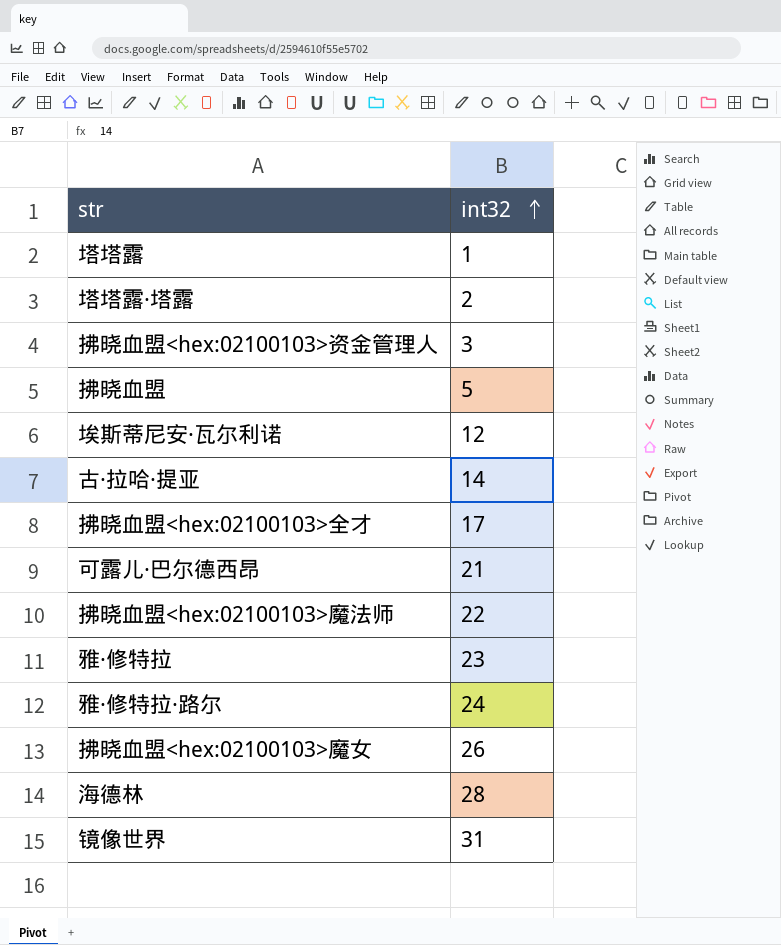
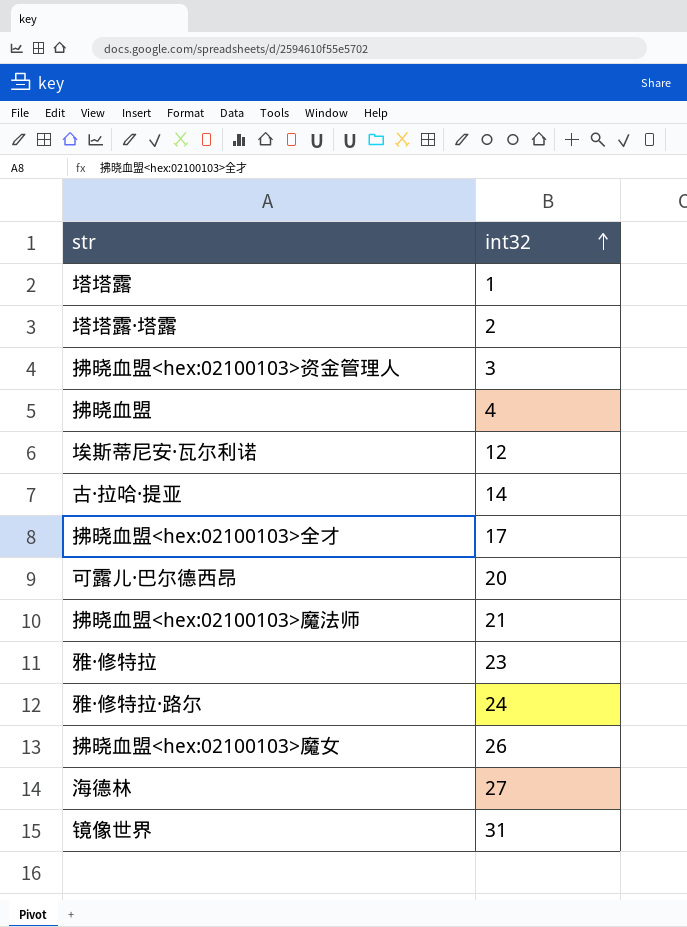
拂晓血盟 | int32: 5 -> 4
可露儿·巴尔德西昂 | int32: 21 -> 20
拂晓血盟<hex:02100103>魔法师 | int32: 22 -> 21
海德林 | int32: 28 -> 27

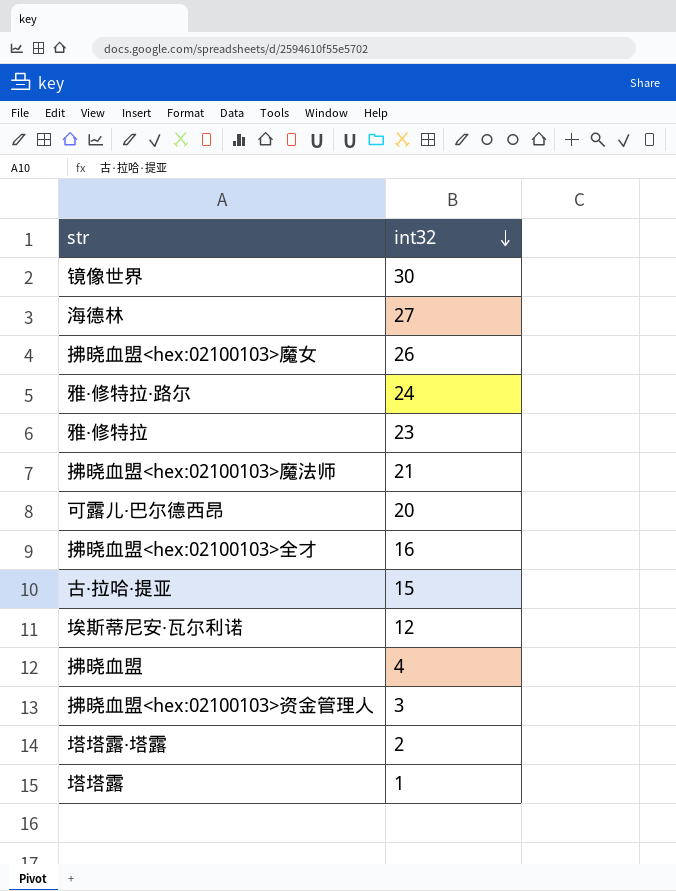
row order: int32 ascending -> int32 descending
镜像世界 | int32: 31 -> 30
拂晓血盟<hex:02100103>全才 | int32: 17 -> 16
古·拉哈·提亚 | int32: 14 -> 15

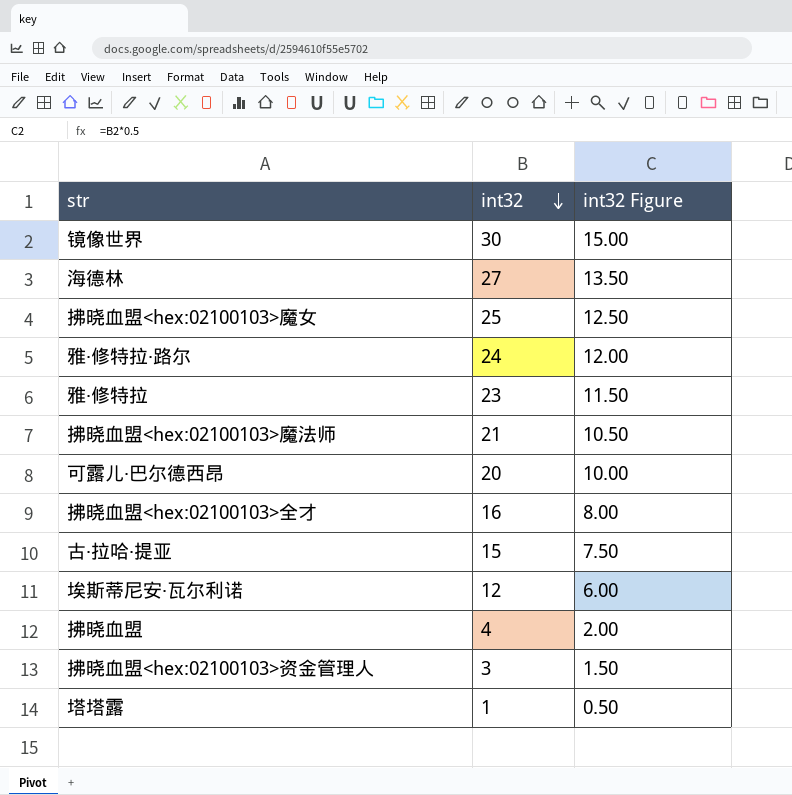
column int32 Figure | formula: none -> [int32] * 0.5
row 塔塔露·塔露: 2 -> none
拂晓血盟<hex:02100103>魔女 | int32: 26 -> 25

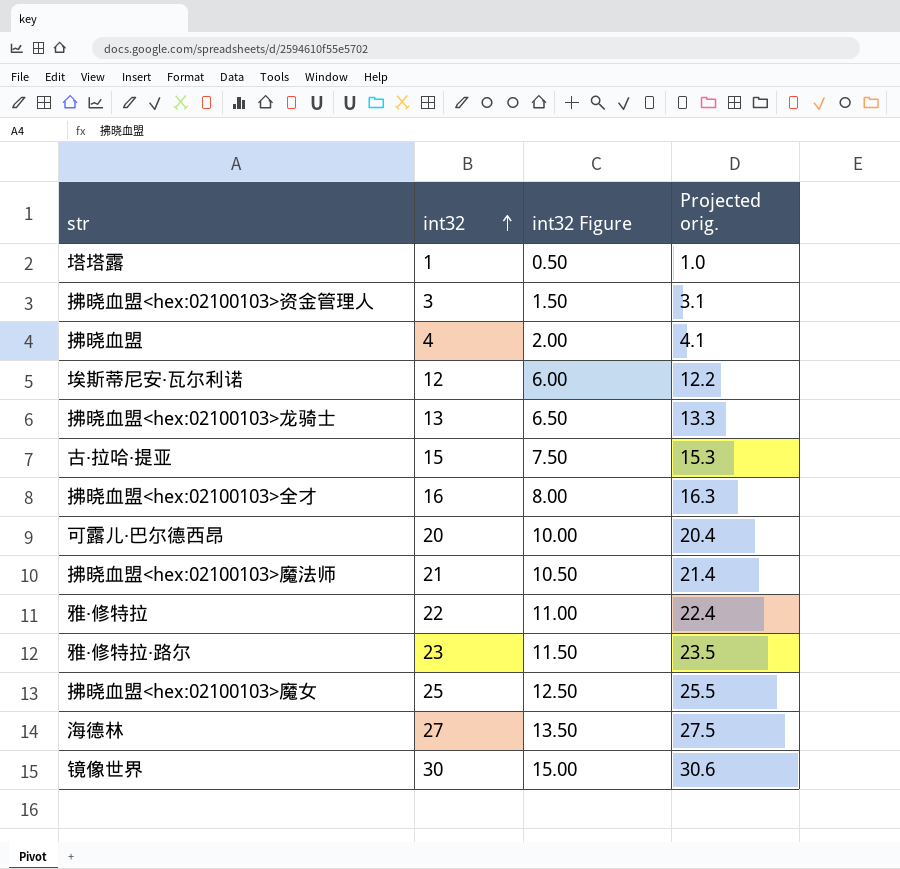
row order: int32 descending -> int32 ascending
column Projected orig. | formula: none -> [int32] * 1.02
row 拂晓血盟<hex:02100103>龙骑士: none -> 13 | 6.50 | 13.3
雅·修特拉 | int32: 23 -> 22
雅·修特拉 | int32 Figure: 11.50 -> 11.00
雅·修特拉·路尔 | int32: 24 -> 23
雅·修特拉·路尔 | int32 Figure: 12.00 -> 11.50

